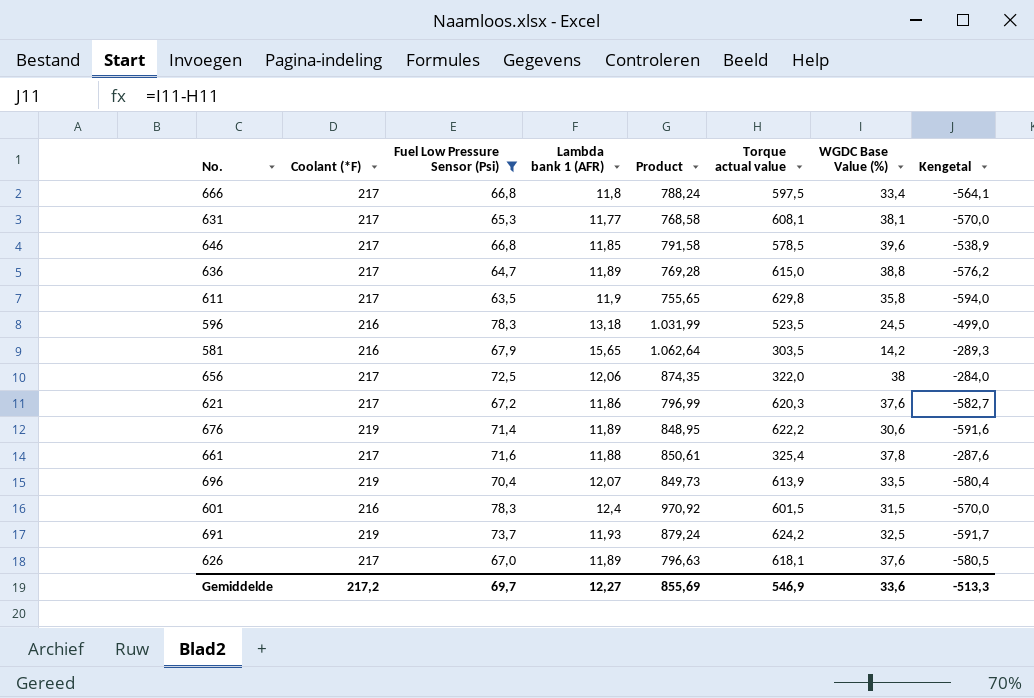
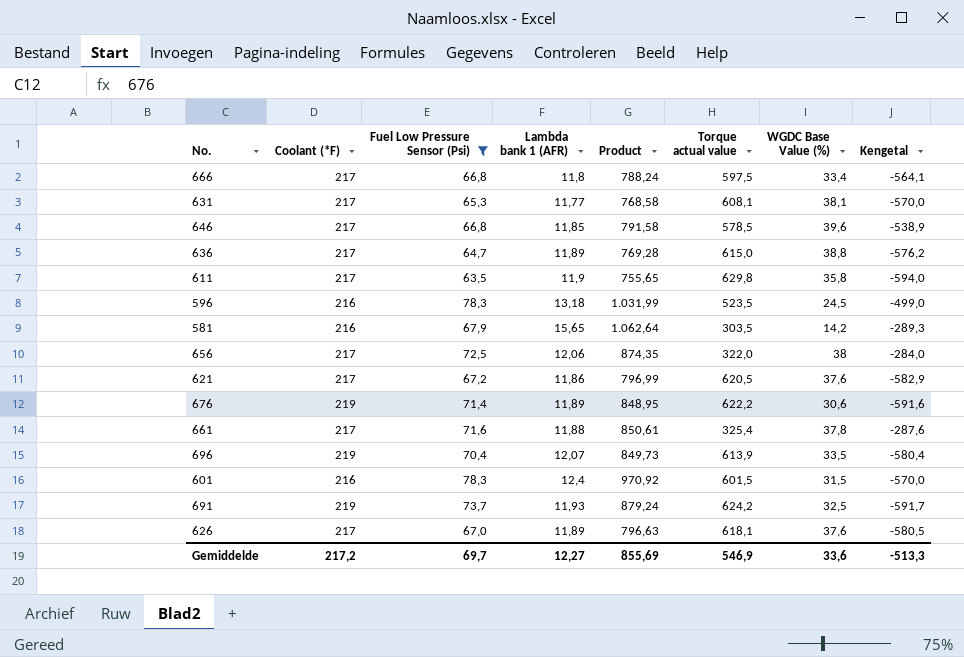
621 | Torque actual value: 620,3 -> 620,5
621 | Kengetal: -582,7 -> -582,9

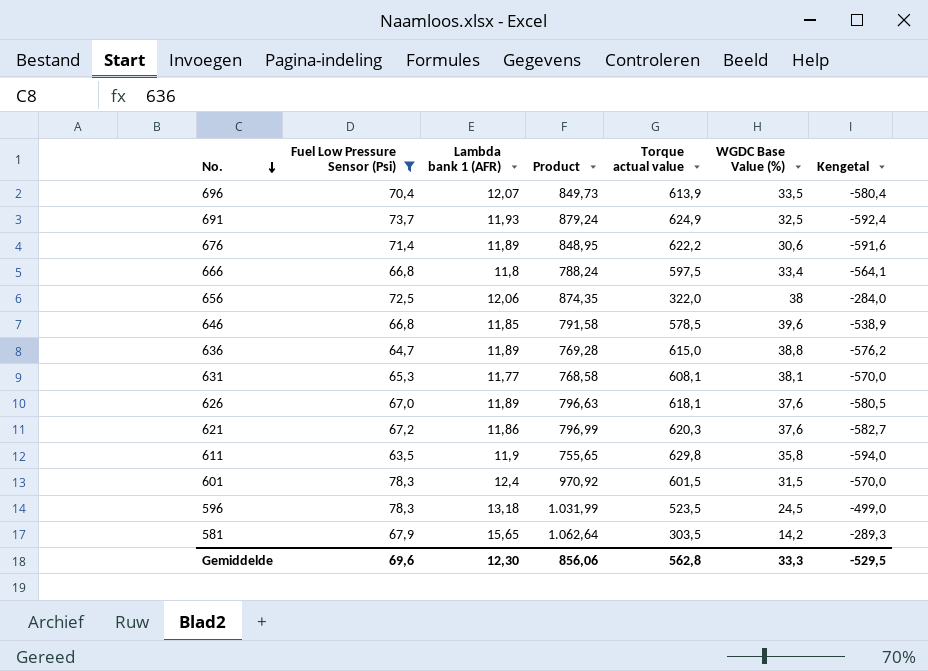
row order: none -> No. descending
column Coolant (*F) | position: 2 -> none
row 661: 217 | 71,6 | 11,88 | 850,61 | 325,4 | 37,8 | -287,6 -> none
691 | Torque actual value: 624,2 -> 624,9
691 | Kengetal: -591,7 -> -592,4
621 | Torque actual value: 620,5 -> 620,3
621 | Kengetal: -582,9 -> -582,7
Gemiddelde | Fuel Low Pressure Sensor (Psi): 69,7 -> 69,6
Gemiddelde | Lambda bank 1 (AFR): 12,27 -> 12,30
Gemiddelde | Product: 855,69 -> 856,06
Gemiddelde | Torque actual value: 546,9 -> 562,8
Gemiddelde | WGDC Base Value (%): 33,6 -> 33,3
Gemiddelde | Kengetal: -513,3 -> -529,5

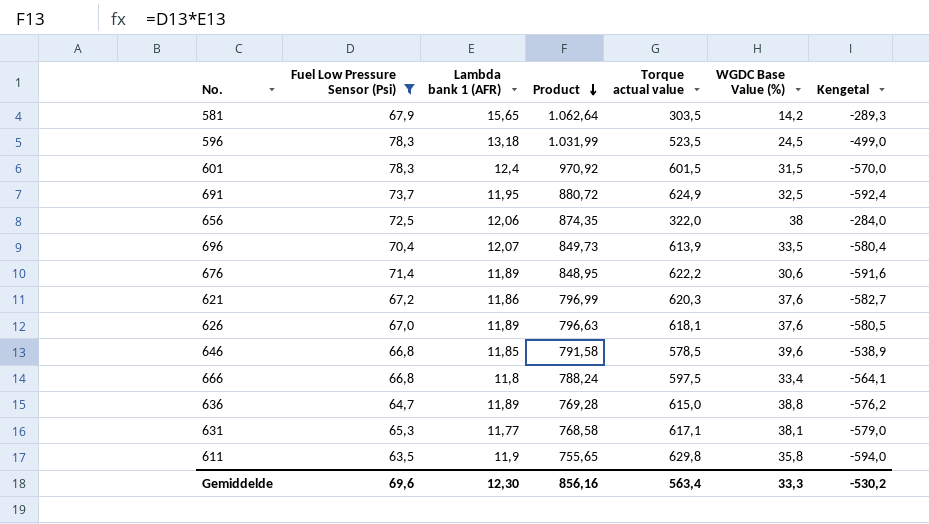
row order: No. descending -> Product descending
691 | Lambda bank 1 (AFR): 11,93 -> 11,95
691 | Product: 879,24 -> 880,72
631 | Torque actual value: 608,1 -> 617,1
631 | Kengetal: -570,0 -> -579,0
Gemiddelde | Product: 856,06 -> 856,16
Gemiddelde | Torque actual value: 562,8 -> 563,4
Gemiddelde | Kengetal: -529,5 -> -530,2

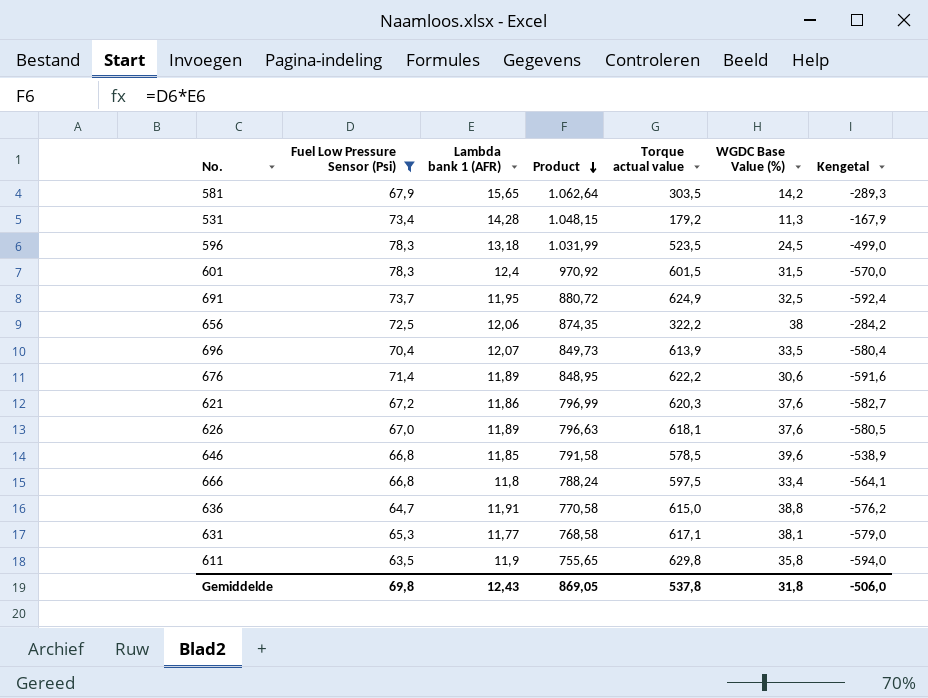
row 531: none -> 73,4 | 14,28 | 1.048,15 | 179,2 | 11,3 | -167,9
656 | Torque actual value: 322,0 -> 322,2
656 | Kengetal: -284,0 -> -284,2
636 | Lambda bank 1 (AFR): 11,89 -> 11,91
636 | Product: 769,28 -> 770,58
Gemiddelde | Fuel Low Pressure Sensor (Psi): 69,6 -> 69,8
Gemiddelde | Lambda bank 1 (AFR): 12,30 -> 12,43
Gemiddelde | Product: 856,16 -> 869,05
Gemiddelde | Torque actual value: 563,4 -> 537,8
Gemiddelde | WGDC Base Value (%): 33,3 -> 31,8
Gemiddelde | Kengetal: -530,2 -> -506,0

